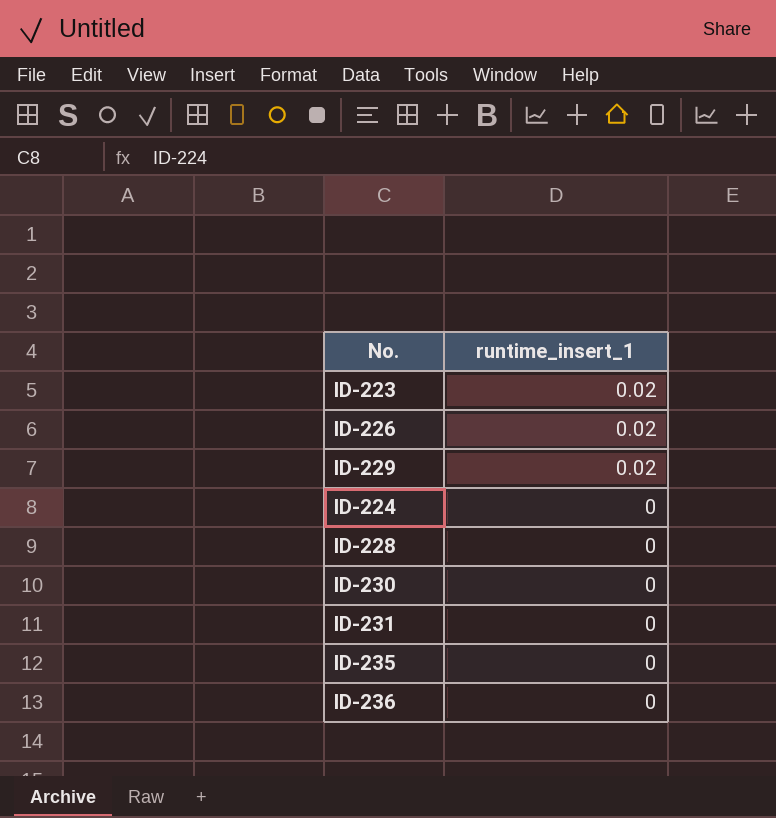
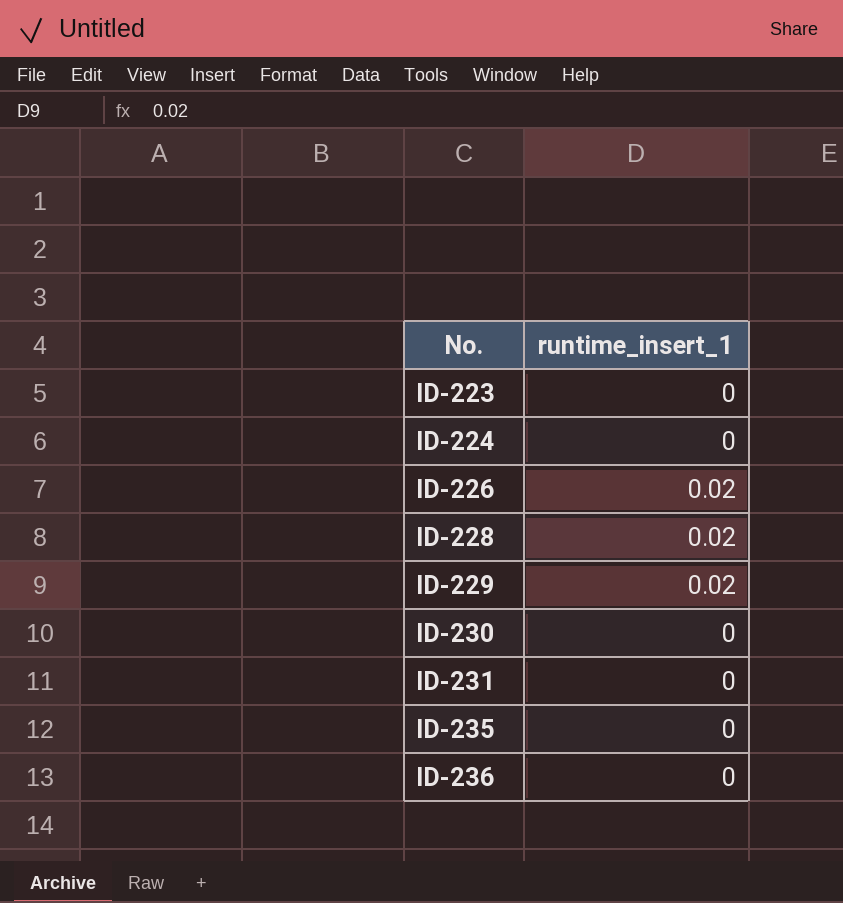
row order: runtime_insert_1 descending -> No. ascending
ID-223 | runtime_insert_1: 0.02 -> 0
ID-228 | runtime_insert_1: 0 -> 0.02

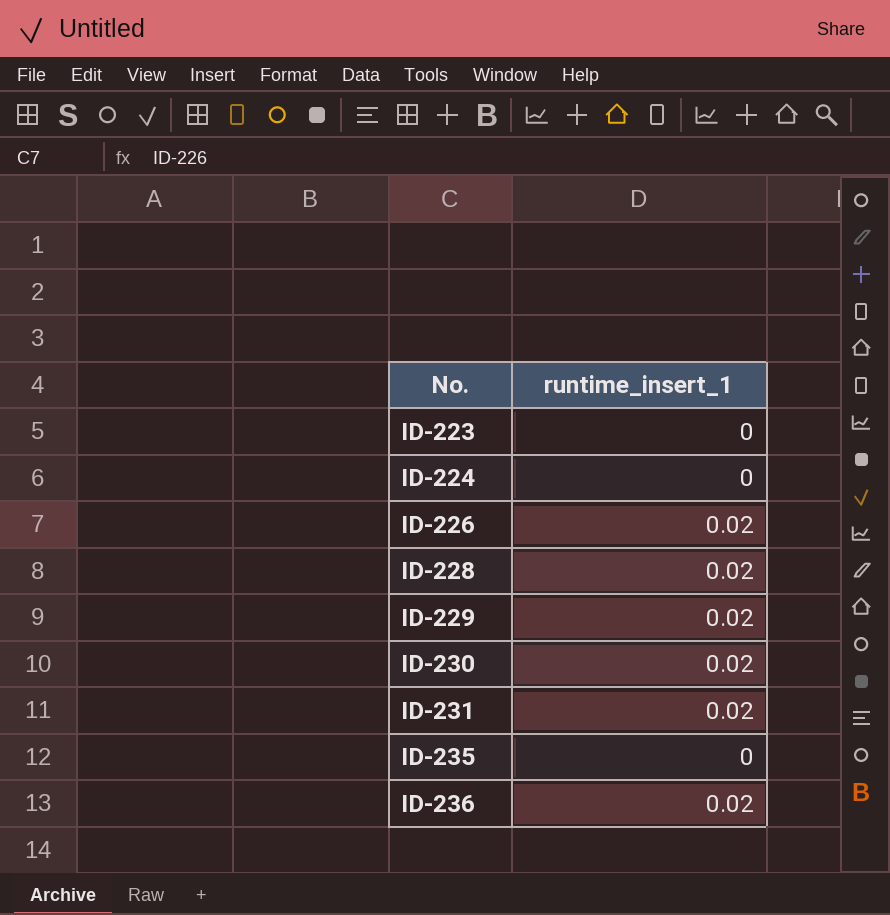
ID-230 | runtime_insert_1: 0 -> 0.02
ID-231 | runtime_insert_1: 0 -> 0.02
ID-236 | runtime_insert_1: 0 -> 0.02

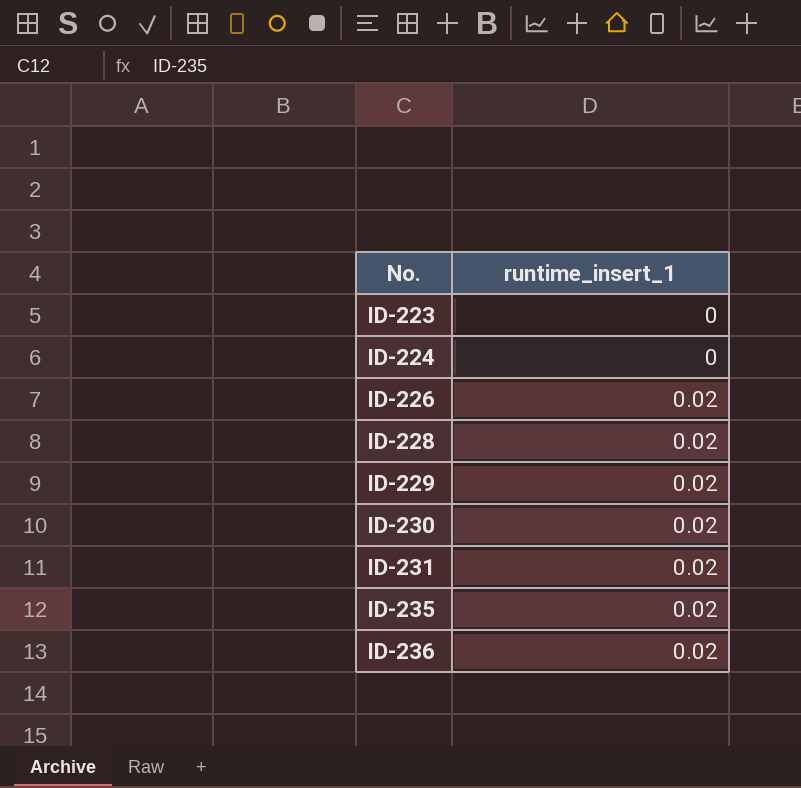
ID-235 | runtime_insert_1: 0 -> 0.02

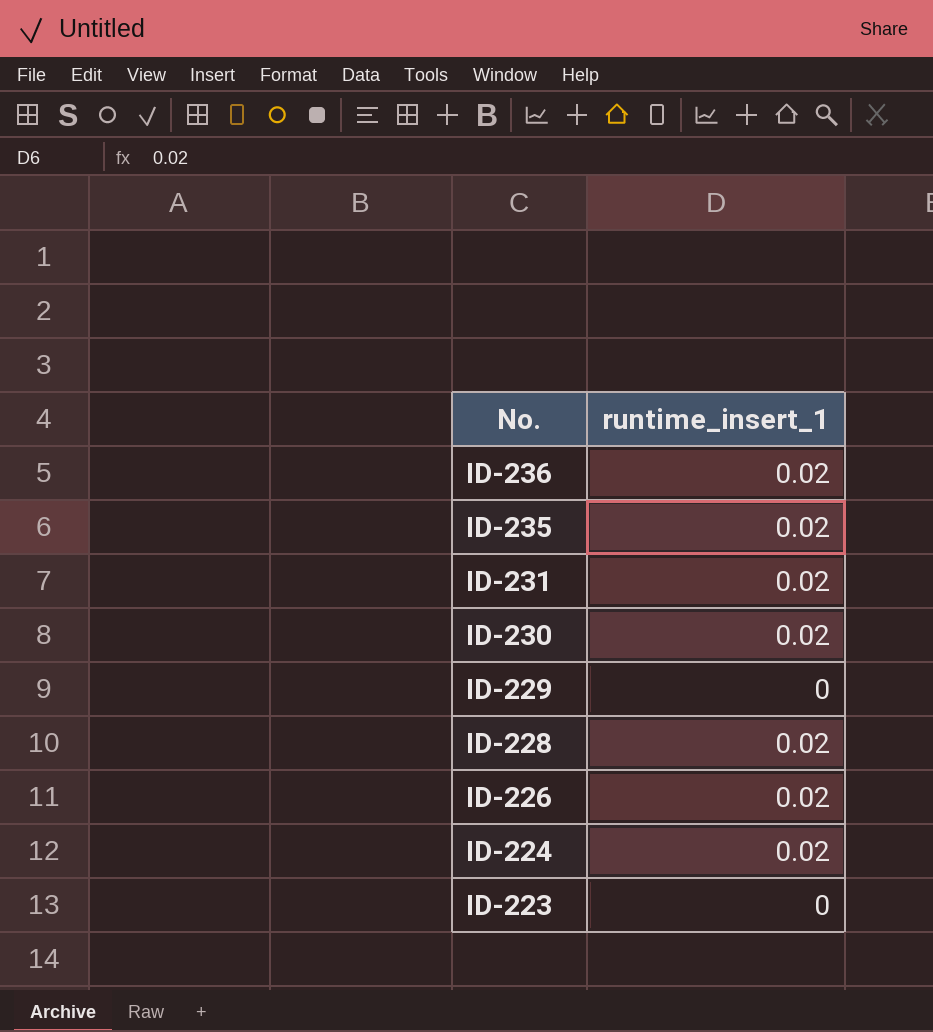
row order: No. ascending -> No. descending
ID-229 | runtime_insert_1: 0.02 -> 0
ID-224 | runtime_insert_1: 0 -> 0.02

